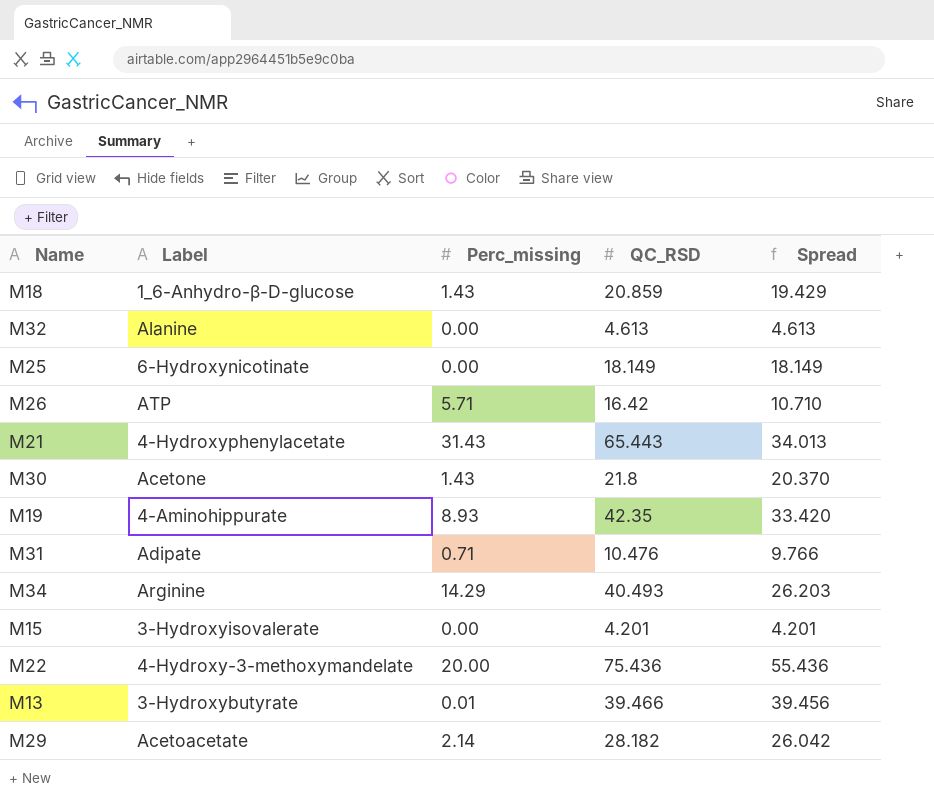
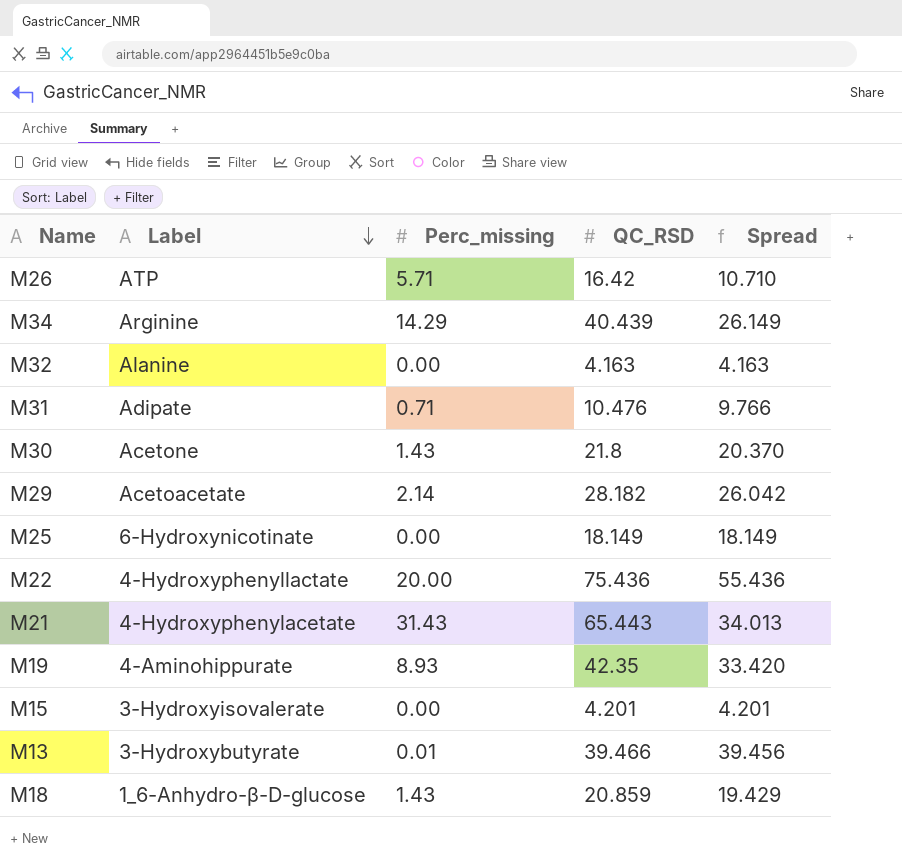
row order: none -> Label descending
M34 | QC_RSD: 40.493 -> 40.439
M34 | Spread: 26.203 -> 26.149
M32 | QC_RSD: 4.613 -> 4.163
M32 | Spread: 4.613 -> 4.163
M22 | Label: 4-Hydroxy-3-methoxymandelate -> 4-Hydroxyphenyllactate

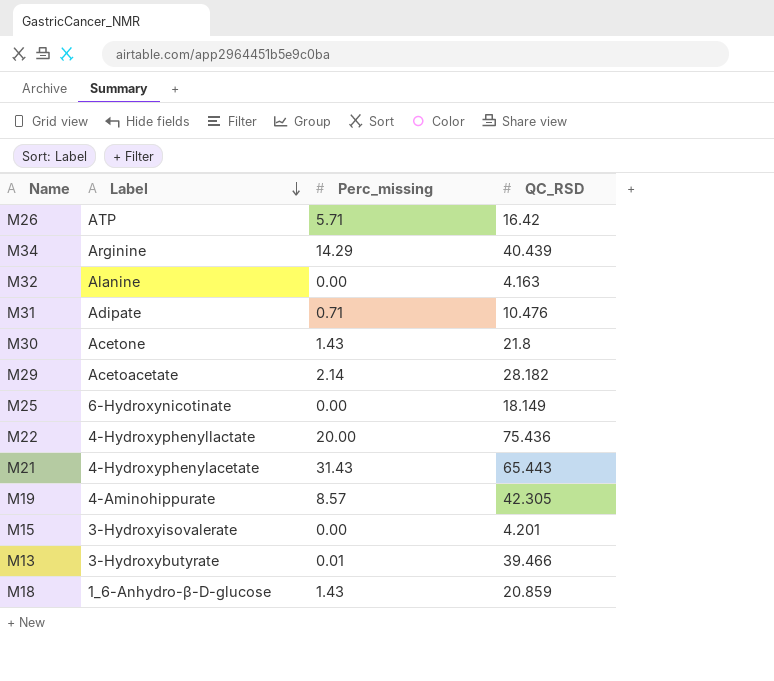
column Spread | formula: [QC_RSD] - [Perc_missing] -> none
M19 | Perc_missing: 8.93 -> 8.57
M19 | QC_RSD: 42.35 -> 42.305

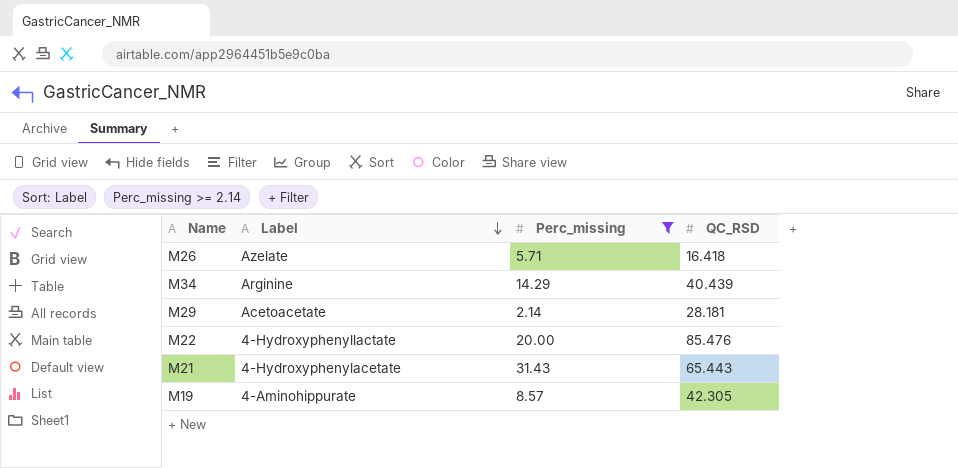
filter: none -> Perc_missing >= 2.14
M26 | Label: ATP -> Azelate
M26 | QC_RSD: 16.42 -> 16.418
M29 | QC_RSD: 28.182 -> 28.181
M22 | QC_RSD: 75.436 -> 85.476

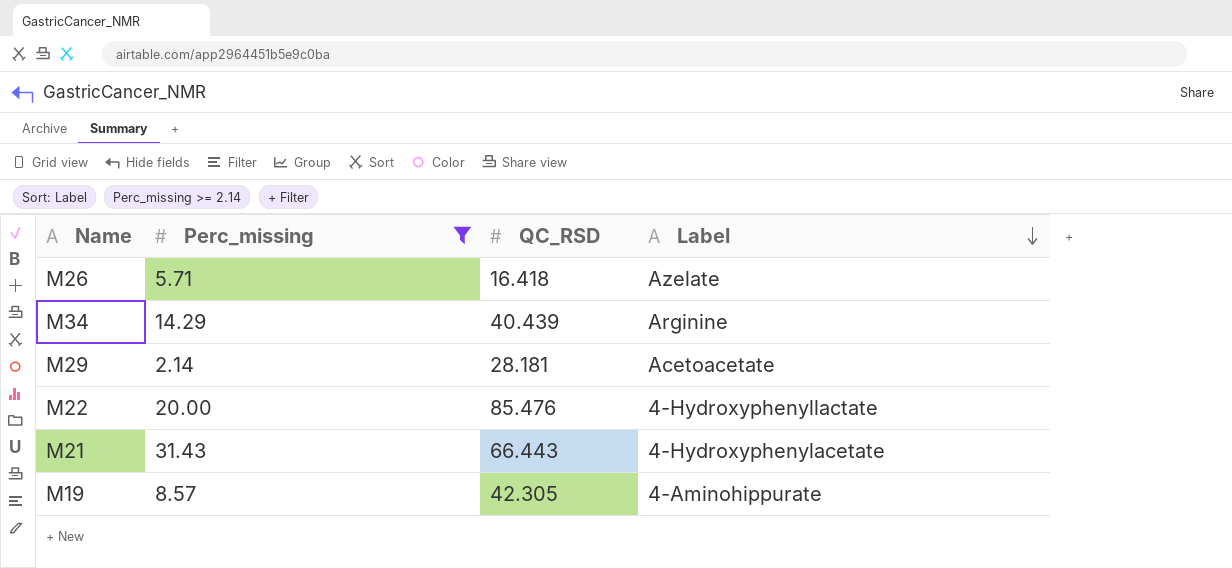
column Label | position: 2 -> 4
M21 | QC_RSD: 65.443 -> 66.443

